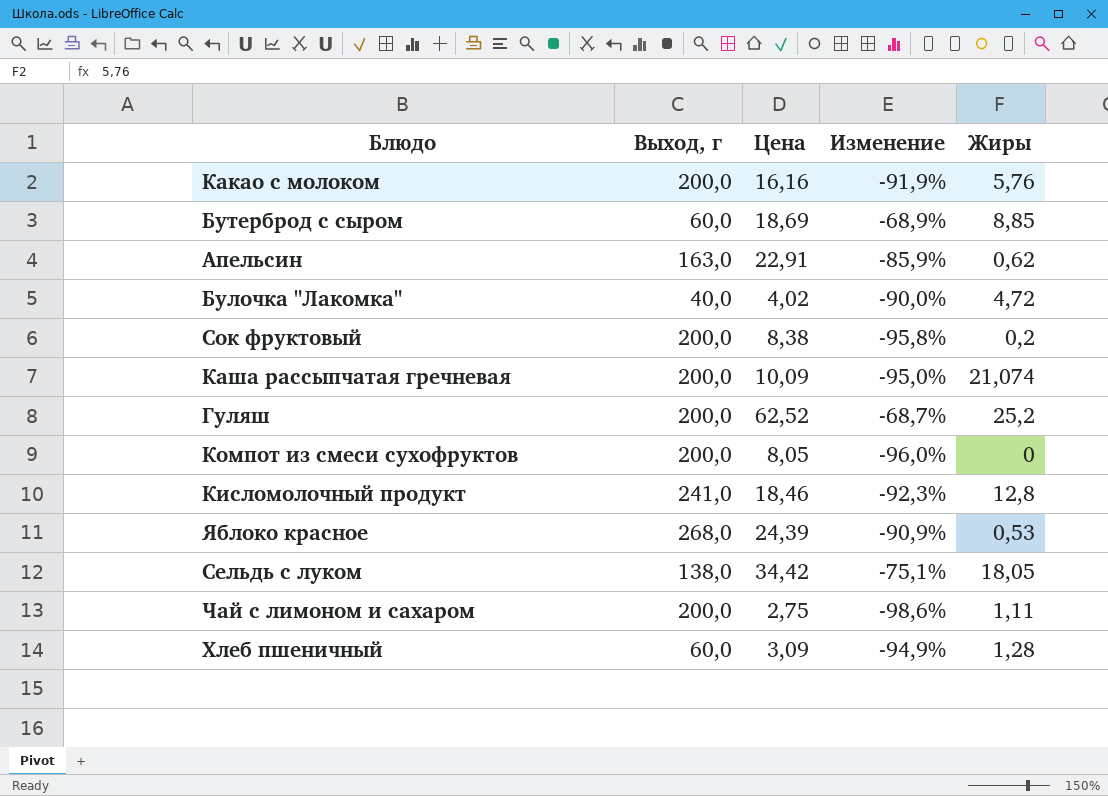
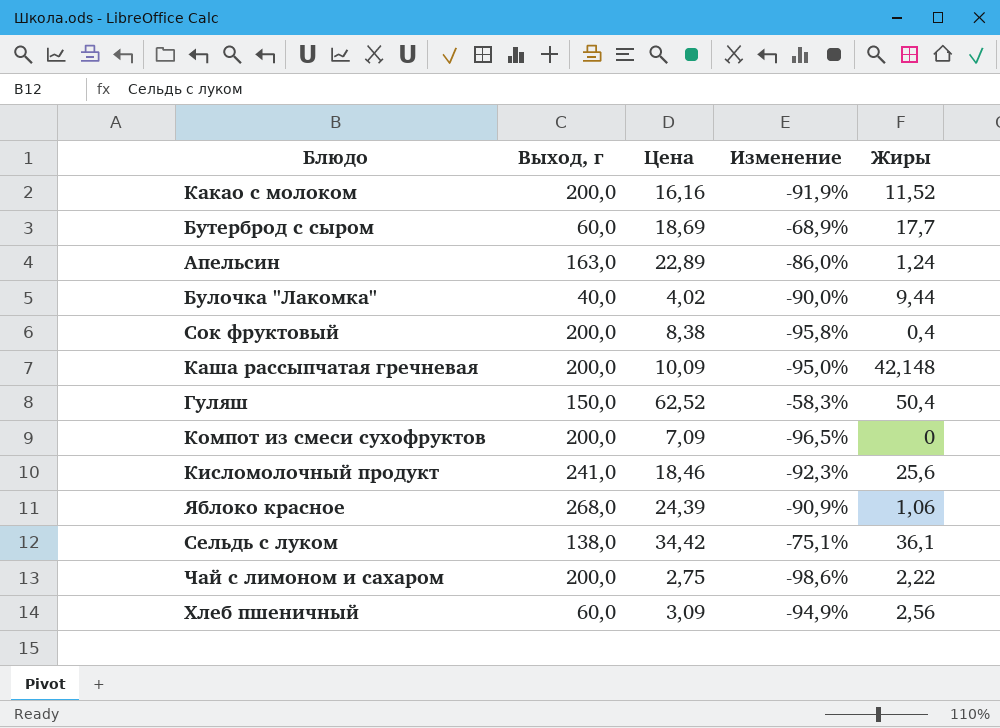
Какао с молоком | Жиры: 5,76 -> 11,52
Бутерброд с сыром | Жиры: 8,85 -> 17,7
Апельсин | Цена: 22,91 -> 22,89
Апельсин | Изменение: -85,9% -> -86,0%
Апельсин | Жиры: 0,62 -> 1,24
Булочка "Лакомка" | Жиры: 4,72 -> 9,44
Сок фруктовый | Жиры: 0,2 -> 0,4
Каша рассыпчатая гречневая | Жиры: 21,074 -> 42,148
Гуляш | Выход, г: 200,0 -> 150,0
Гуляш | Изменение: -68,7% -> -58,3%
Гуляш | Жиры: 25,2 -> 50,4
Компот из смеси сухофруктов | Цена: 8,05 -> 7,09
Компот из смеси сухофруктов | Изменение: -96,0% -> -96,5%
Кисломолочный продукт | Жиры: 12,8 -> 25,6
Яблоко красное | Жиры: 0,53 -> 1,06
Сельдь с луком | Жиры: 18,05 -> 36,1
Чай с лимоном и сахаром | Жиры: 1,11 -> 2,22
Хлеб пшеничный | Жиры: 1,28 -> 2,56

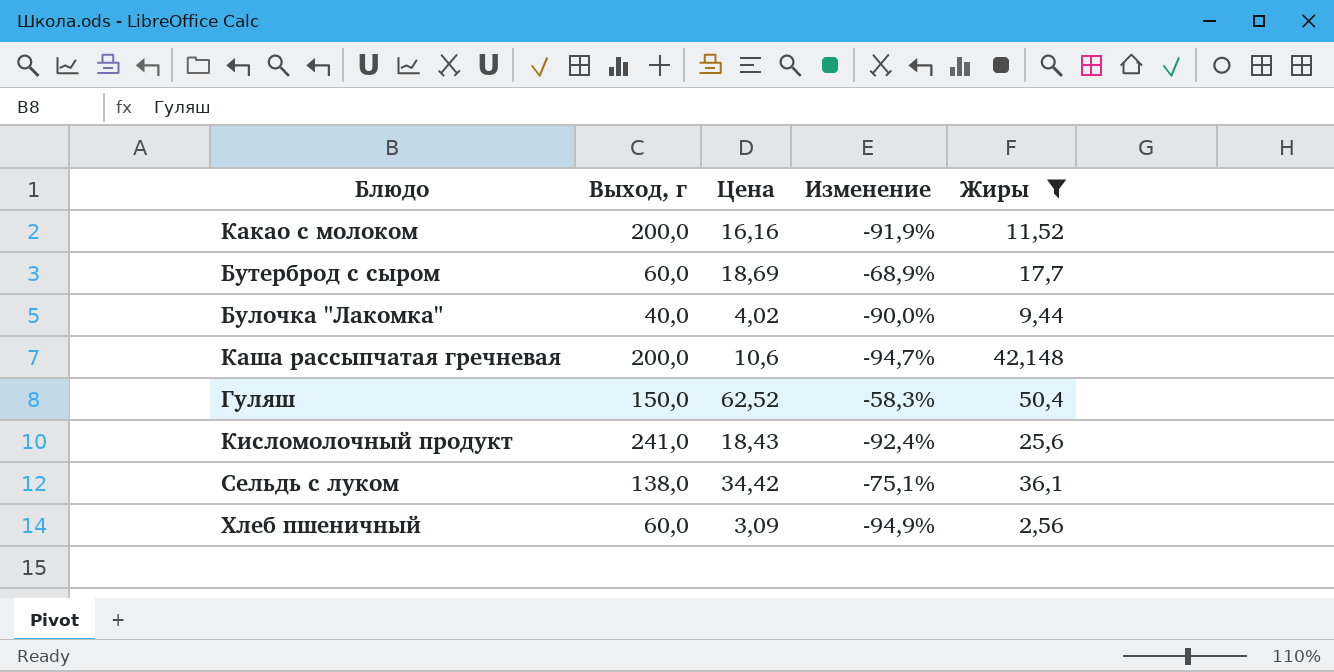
filter: none -> Жиры >= 2,56
Каша рассыпчатая гречневая | Цена: 10,09 -> 10,6
Каша рассыпчатая гречневая | Изменение: -95,0% -> -94,7%
Кисломолочный продукт | Цена: 18,46 -> 18,43
Кисломолочный продукт | Изменение: -92,3% -> -92,4%

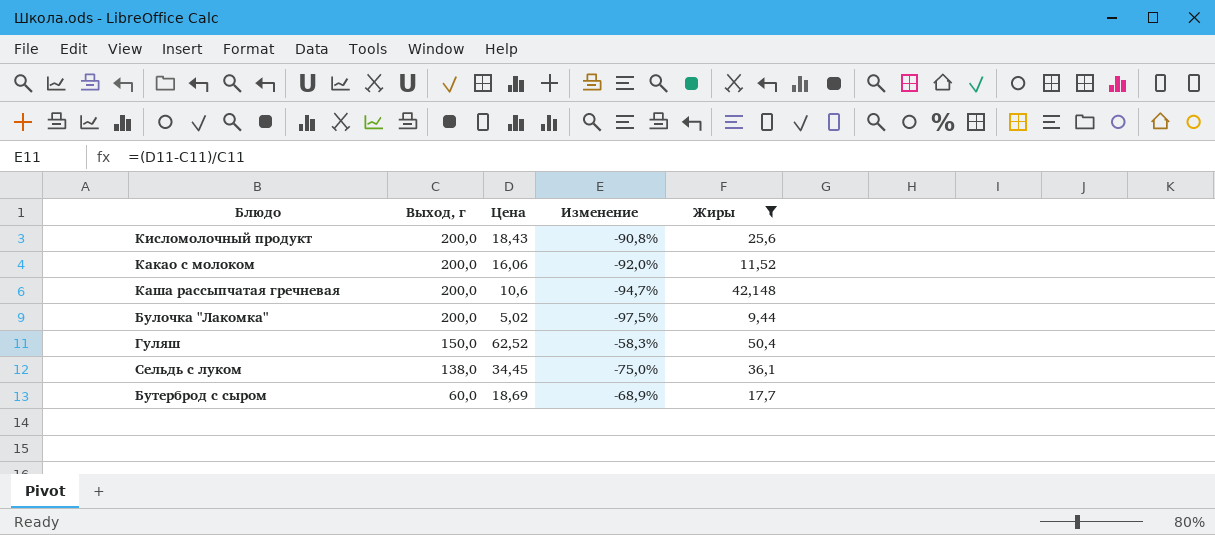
row order: none -> Выход, г descending
row Хлеб пшеничный: 60,0 | 3,09 | -94,9% | 2,56 -> none
Кисломолочный продукт | Выход, г: 241,0 -> 200,0
Кисломолочный продукт | Изменение: -92,4% -> -90,8%
Какао с молоком | Цена: 16,16 -> 16,06
Какао с молоком | Изменение: -91,9% -> -92,0%
Булочка "Лакомка" | Выход, г: 40,0 -> 200,0
Булочка "Лакомка" | Цена: 4,02 -> 5,02
Булочка "Лакомка" | Изменение: -90,0% -> -97,5%
Сельдь с луком | Цена: 34,42 -> 34,45
Сельдь с луком | Изменение: -75,1% -> -75,0%

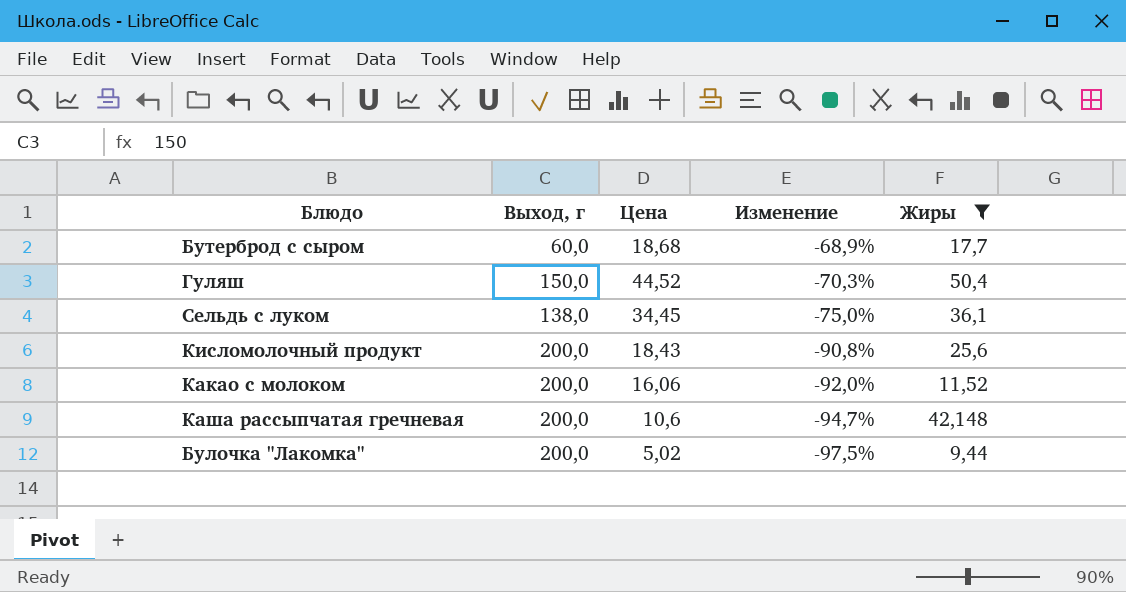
row order: Выход, г descending -> Изменение descending
Бутерброд с сыром | Цена: 18,69 -> 18,68
Гуляш | Цена: 62,52 -> 44,52
Гуляш | Изменение: -58,3% -> -70,3%

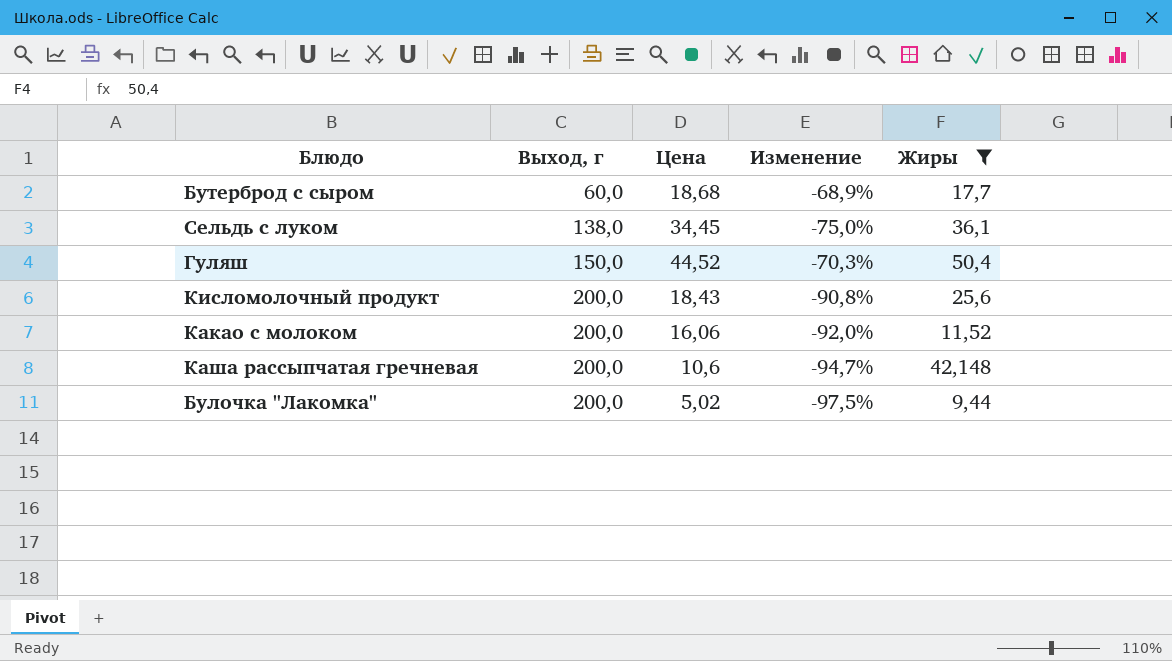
row order: Изменение descending -> Выход, г ascending

